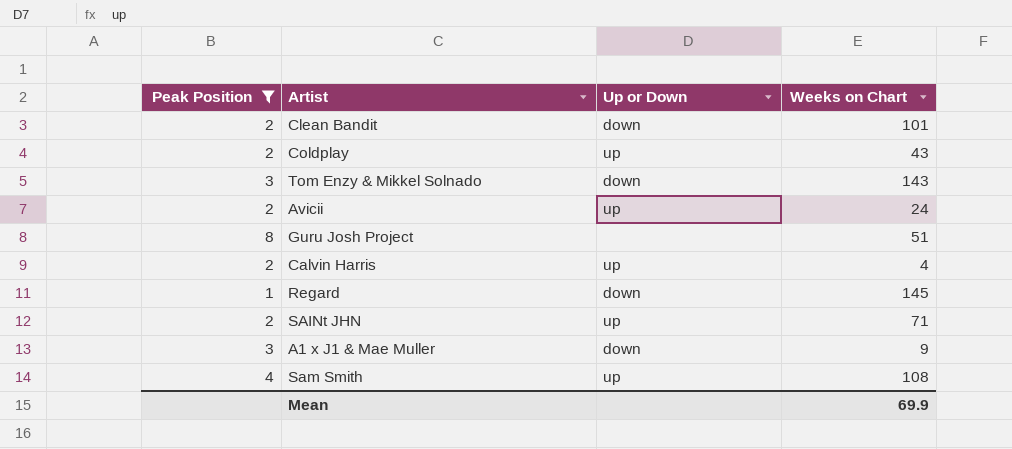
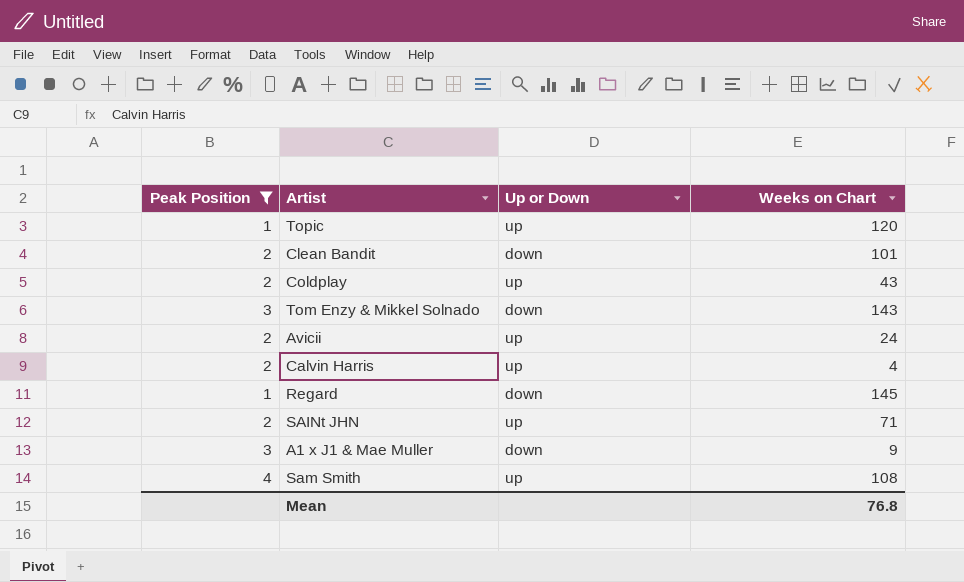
row Guru Josh Project: 8 | none | 51 -> none
row Topic: none -> 1 | up | 120
Mean | Weeks on Chart: 69.9 -> 76.8

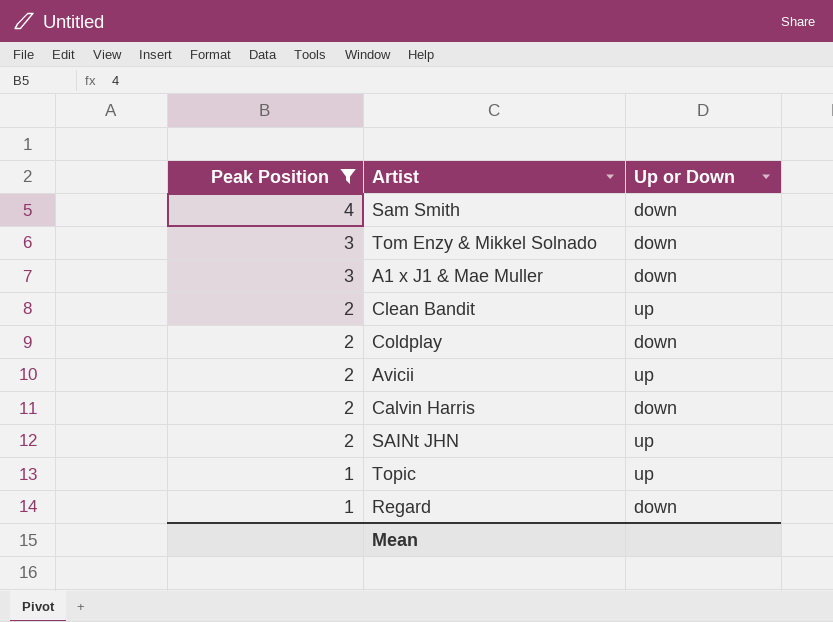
row order: none -> Peak Position descending
column Weeks on Chart | position: 4 -> none
Sam Smith | Up or Down: up -> down
Clean Bandit | Up or Down: down -> up
Coldplay | Up or Down: up -> down
Calvin Harris | Up or Down: up -> down

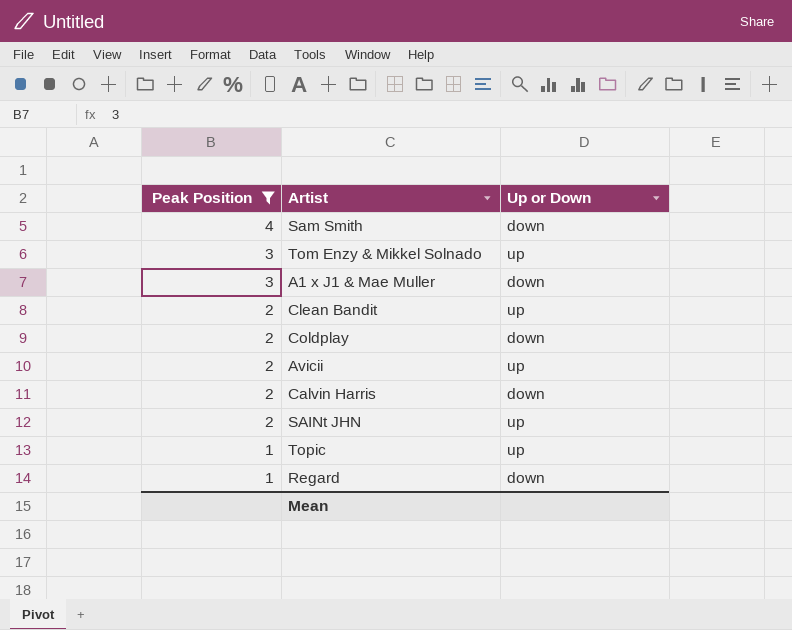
Tom Enzy & Mikkel Solnado | Up or Down: down -> up

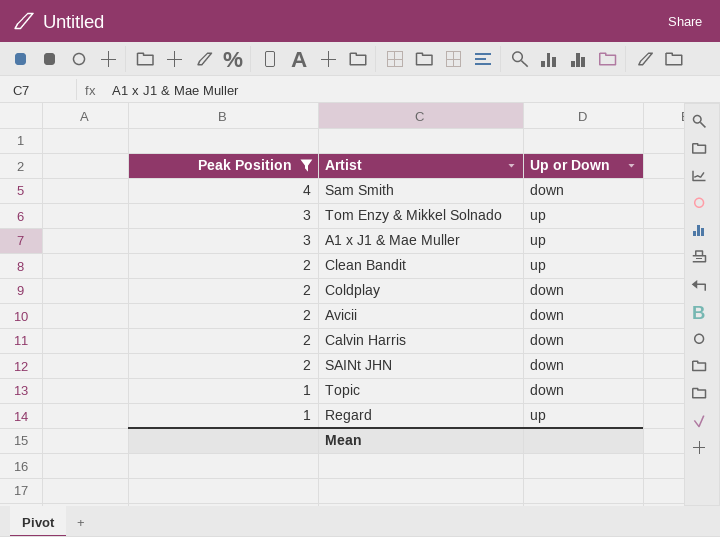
A1 x J1 & Mae Muller | Up or Down: down -> up
Avicii | Up or Down: up -> down
SAINt JHN | Up or Down: up -> down
Topic | Up or Down: up -> down
Regard | Up or Down: down -> up

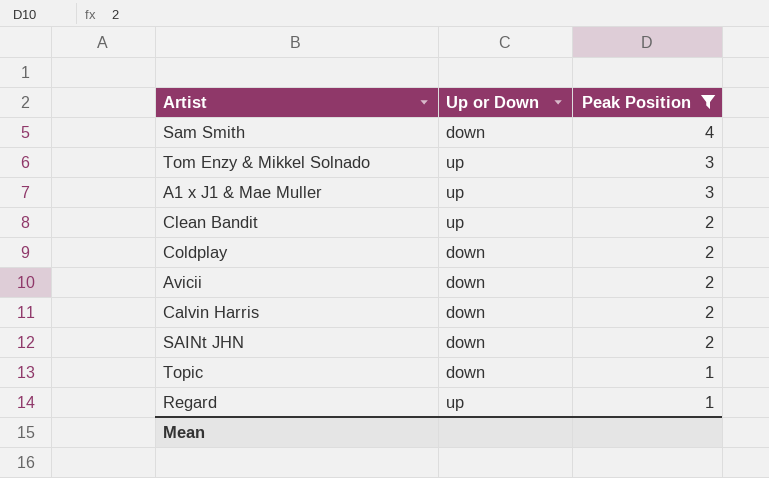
column Peak Position | position: 1 -> 3

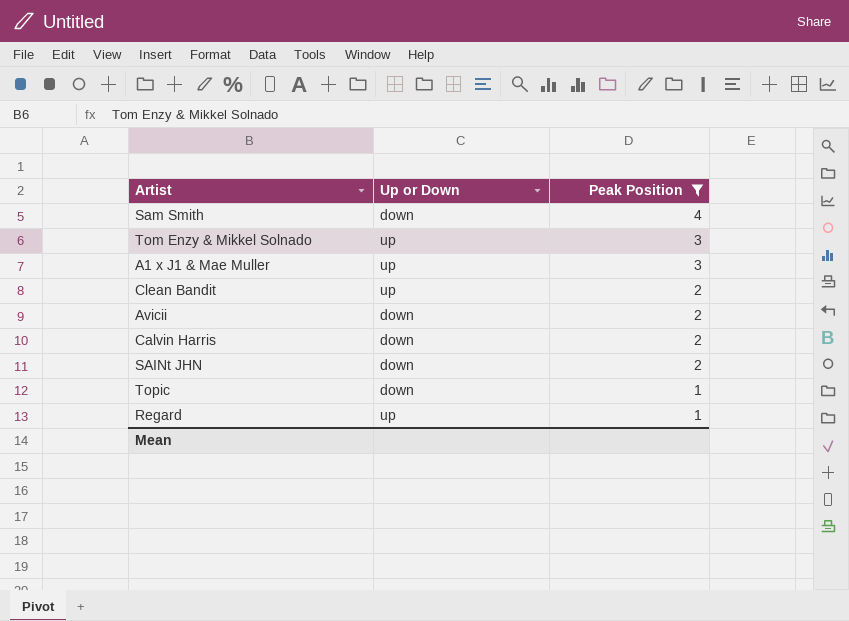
row Coldplay: down | 2 -> none

